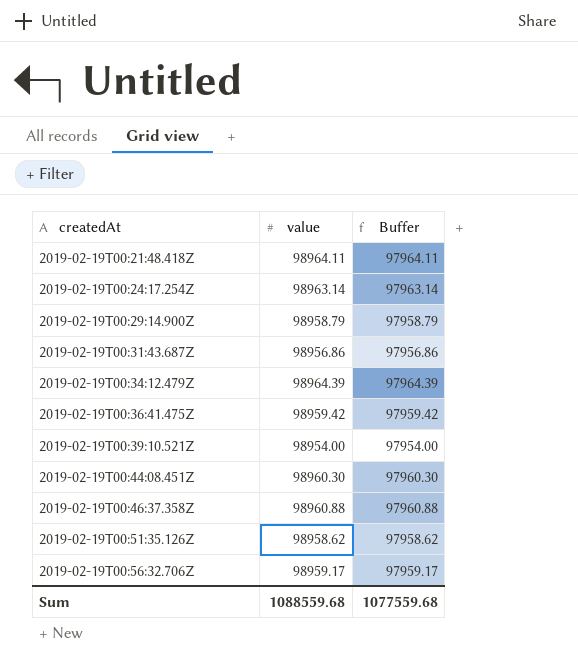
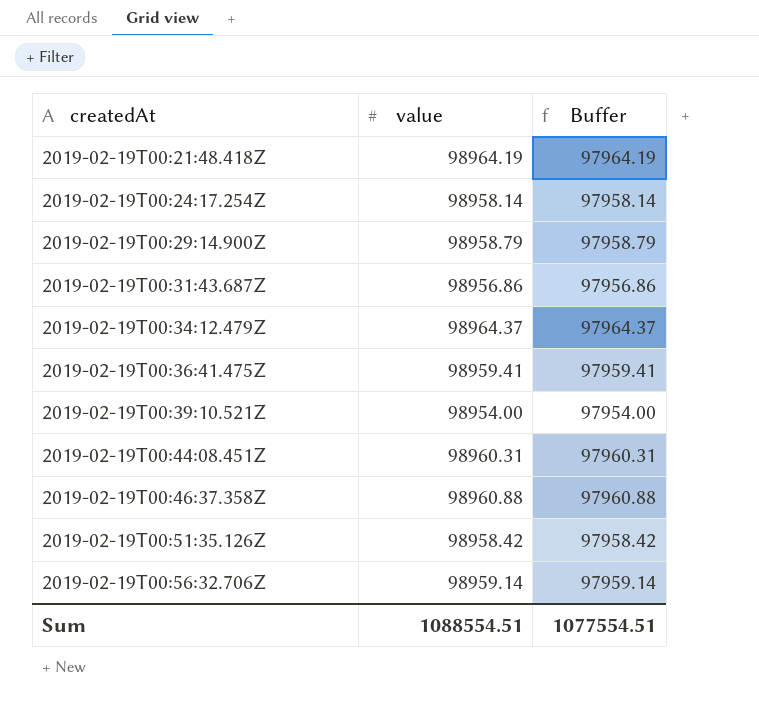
2019-02-19T00:21:48.418Z | value: 98964.11 -> 98964.19
2019-02-19T00:21:48.418Z | Buffer: 97964.11 -> 97964.19
2019-02-19T00:24:17.254Z | value: 98963.14 -> 98958.14
2019-02-19T00:24:17.254Z | Buffer: 97963.14 -> 97958.14
2019-02-19T00:34:12.479Z | value: 98964.39 -> 98964.37
2019-02-19T00:34:12.479Z | Buffer: 97964.39 -> 97964.37
2019-02-19T00:36:41.475Z | value: 98959.42 -> 98959.41
2019-02-19T00:36:41.475Z | Buffer: 97959.42 -> 97959.41
2019-02-19T00:44:08.451Z | value: 98960.30 -> 98960.31
2019-02-19T00:44:08.451Z | Buffer: 97960.30 -> 97960.31
2019-02-19T00:51:35.126Z | value: 98958.62 -> 98958.42
2019-02-19T00:51:35.126Z | Buffer: 97958.62 -> 97958.42
2019-02-19T00:56:32.706Z | value: 98959.17 -> 98959.14
2019-02-19T00:56:32.706Z | Buffer: 97959.17 -> 97959.14
Sum | value: 1088559.68 -> 1088554.51
Sum | Buffer: 1077559.68 -> 1077554.51

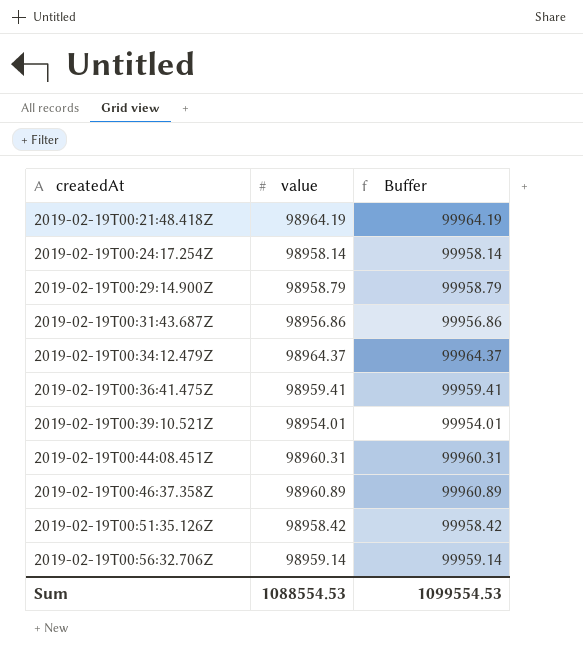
column Buffer | formula: [value] - 1000 -> [value] + 1000
2019-02-19T00:39:10.521Z | value: 98954.00 -> 98954.01
2019-02-19T00:46:37.358Z | value: 98960.88 -> 98960.89
Sum | value: 1088554.51 -> 1088554.53
Sum | Buffer: 1077554.51 -> 1099554.53

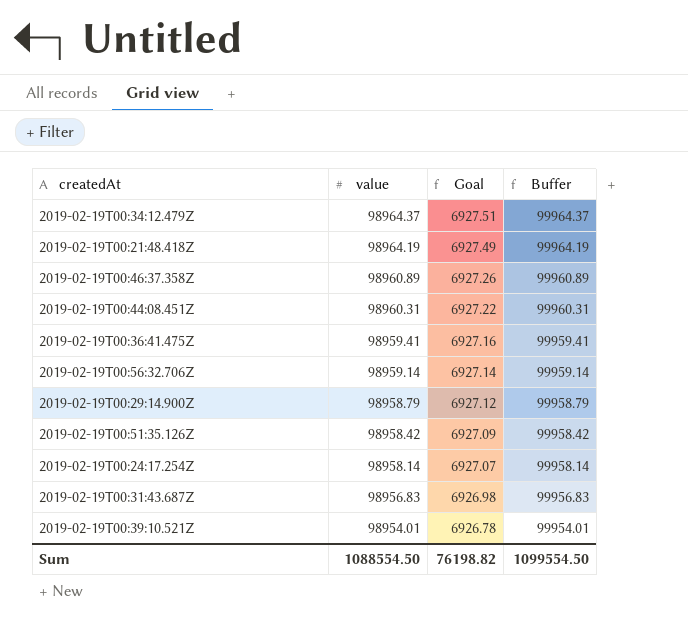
row order: createdAt ascending -> value descending
column Goal | formula: none -> [value] * 0.07
2019-02-19T00:31:43.687Z | value: 98956.86 -> 98956.83
2019-02-19T00:31:43.687Z | Buffer: 99956.86 -> 99956.83
Sum | value: 1088554.53 -> 1088554.50
Sum | Buffer: 1099554.53 -> 1099554.50

